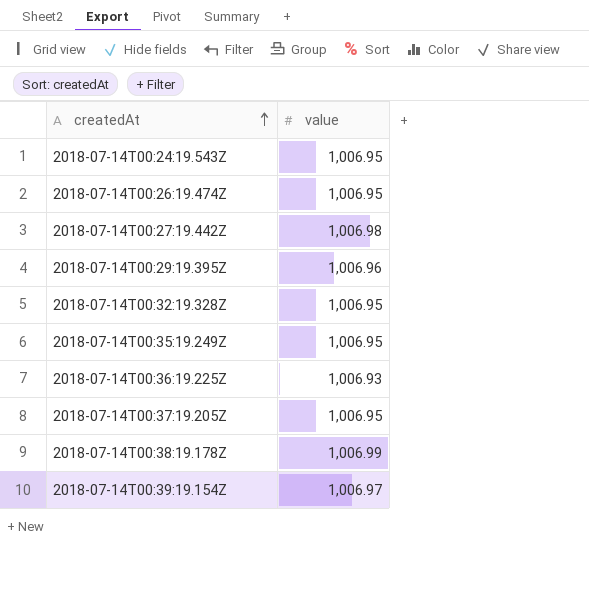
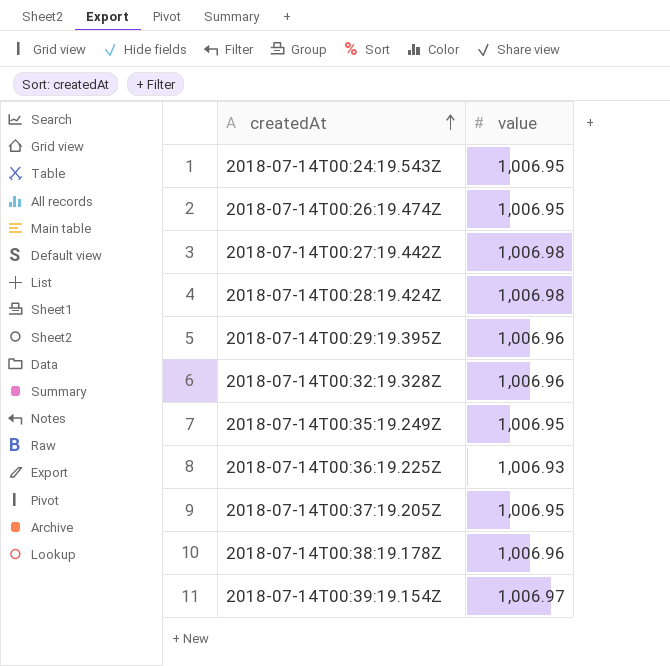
row 2018-07-14T00:28:19.424Z: none -> 1,006.98
2018-07-14T00:32:19.328Z | value: 1,006.95 -> 1,006.96
2018-07-14T00:38:19.178Z | value: 1,006.99 -> 1,006.96

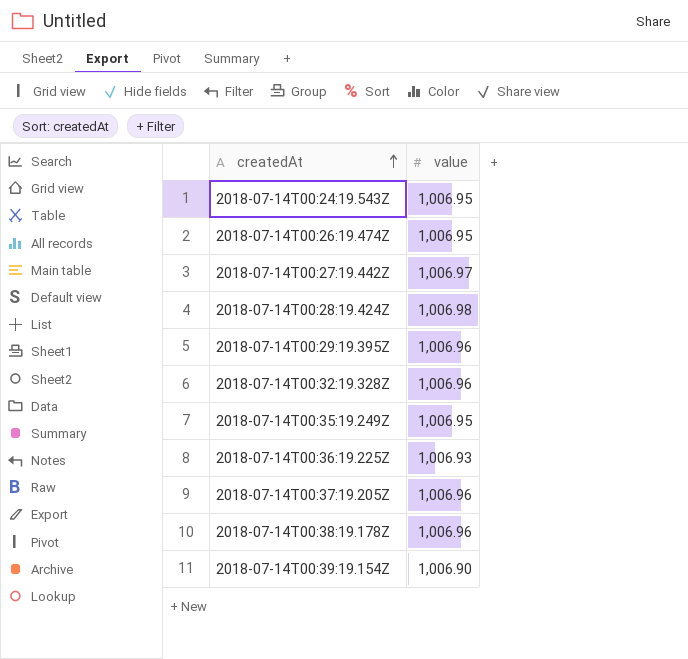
2018-07-14T00:27:19.442Z | value: 1,006.98 -> 1,006.97
2018-07-14T00:37:19.205Z | value: 1,006.95 -> 1,006.96
2018-07-14T00:39:19.154Z | value: 1,006.97 -> 1,006.90

